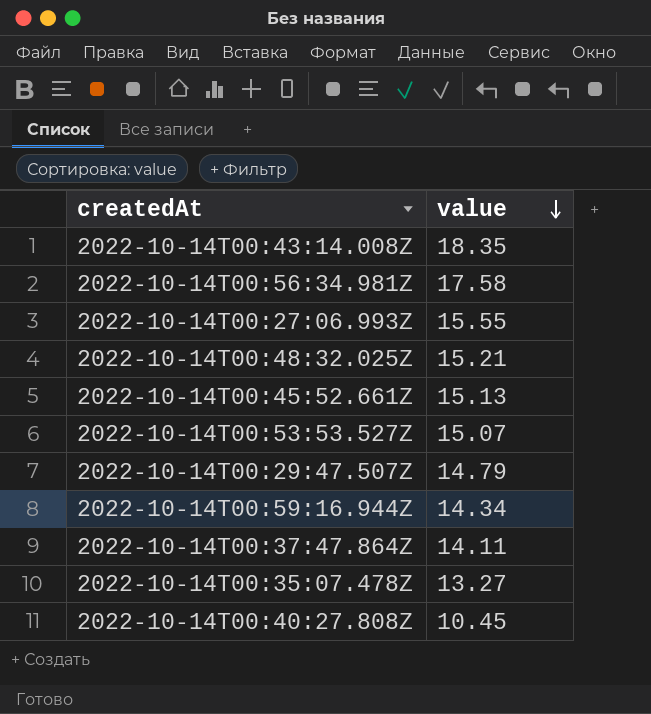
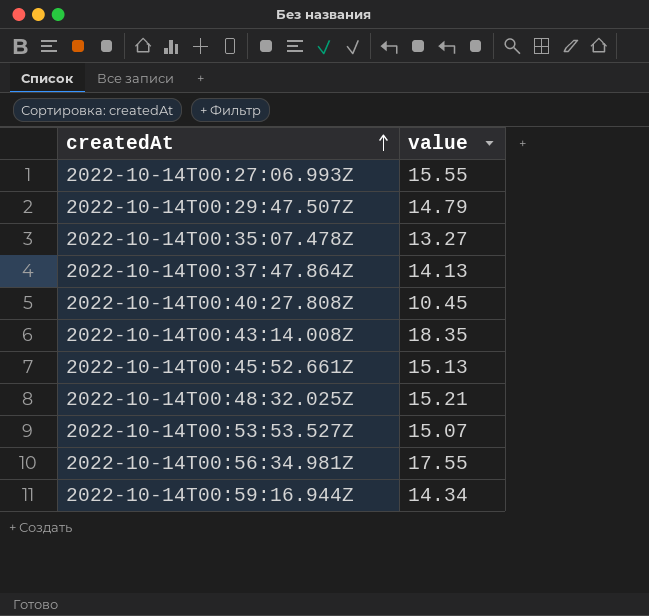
row order: value descending -> createdAt ascending
2022-10-14T00:37:47.864Z | value: 14.11 -> 14.13
2022-10-14T00:56:34.981Z | value: 17.58 -> 17.55

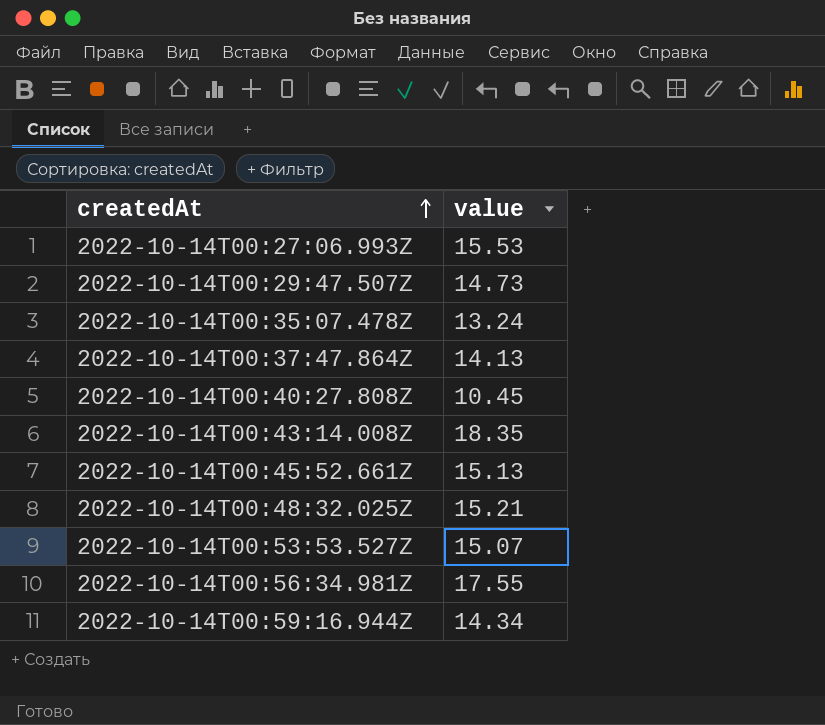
2022-10-14T00:27:06.993Z | value: 15.55 -> 15.53
2022-10-14T00:29:47.507Z | value: 14.79 -> 14.73
2022-10-14T00:35:07.478Z | value: 13.27 -> 13.24

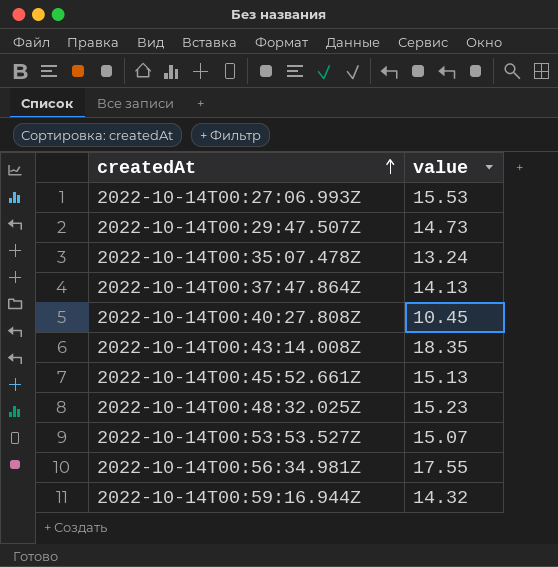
2022-10-14T00:48:32.025Z | value: 15.21 -> 15.23
2022-10-14T00:59:16.944Z | value: 14.34 -> 14.32

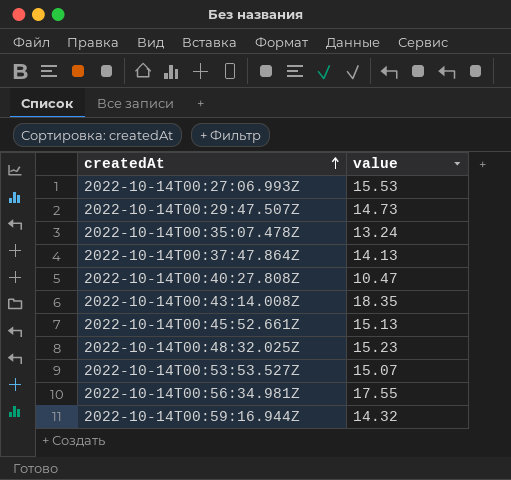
2022-10-14T00:40:27.808Z | value: 10.45 -> 10.47

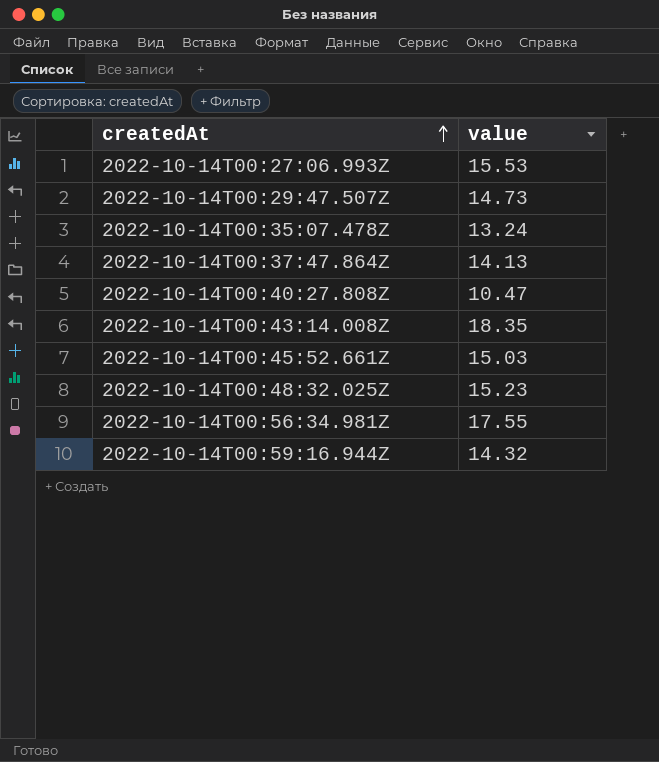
row 2022-10-14T00:53:53.527Z: 15.07 -> none
2022-10-14T00:45:52.661Z | value: 15.13 -> 15.03

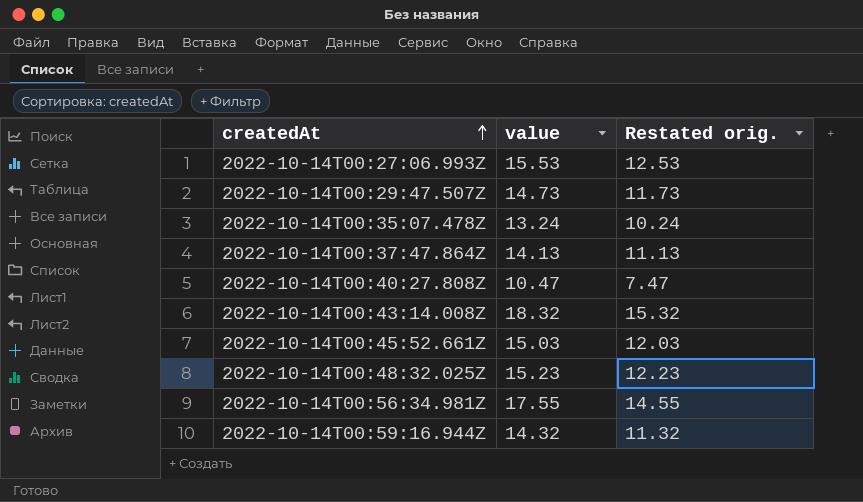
column Restated orig. | formula: none -> [value] - 3
2022-10-14T00:43:14.008Z | value: 18.35 -> 18.32

